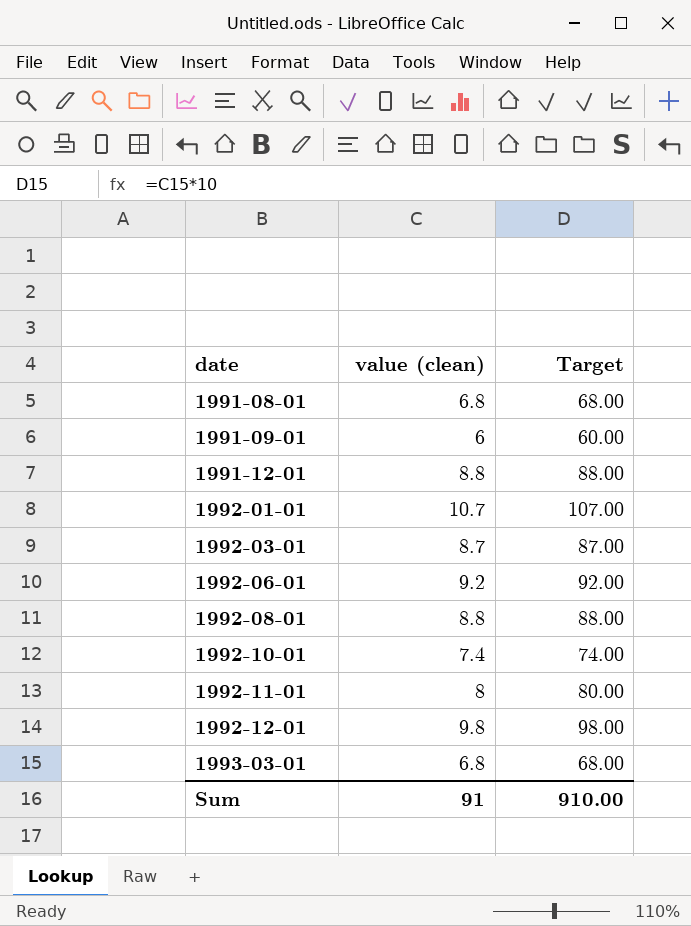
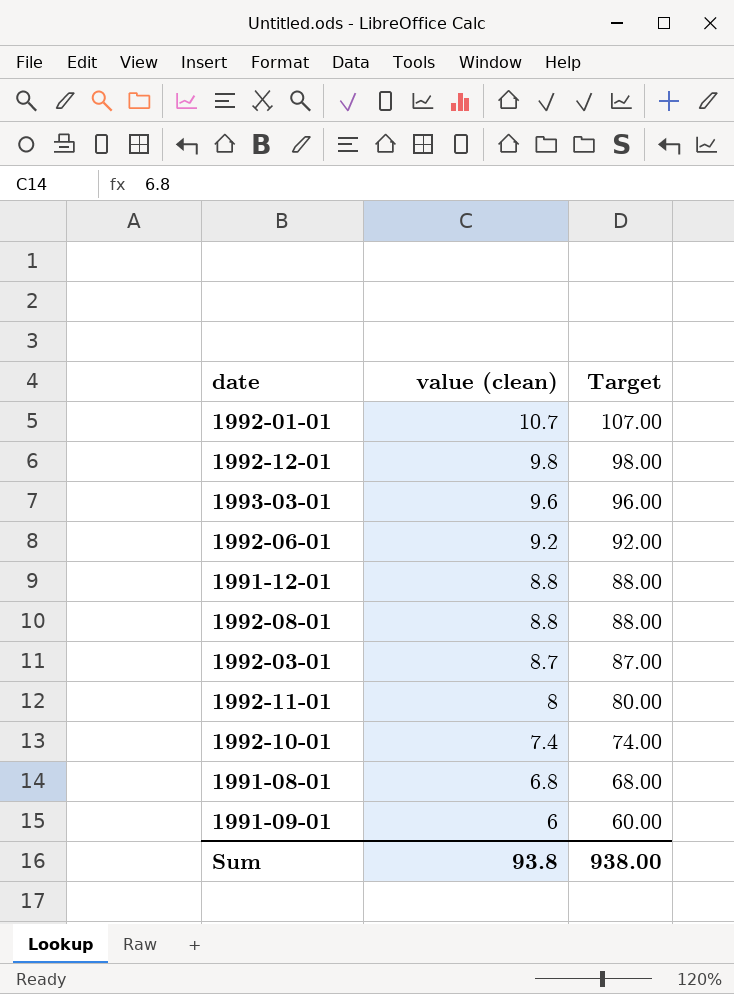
row order: date ascending -> value (clean) descending
1993-03-01 | value (clean): 6.8 -> 9.6
1993-03-01 | Target: 68.00 -> 96.00
Sum | value (clean): 91 -> 93.8
Sum | Target: 910.00 -> 938.00

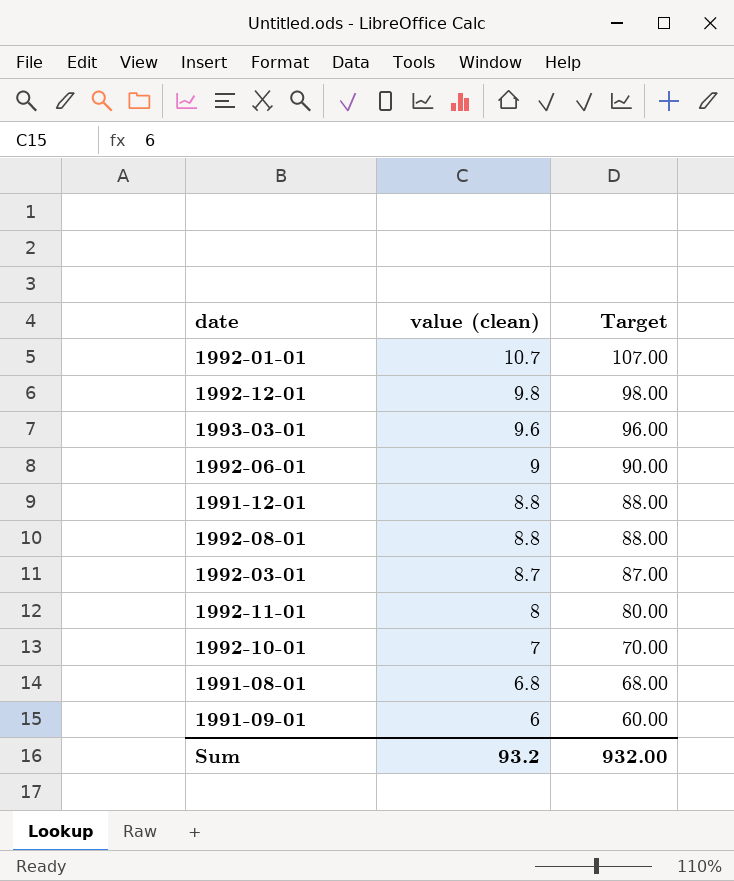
1992-06-01 | value (clean): 9.2 -> 9
1992-06-01 | Target: 92.00 -> 90.00
1992-10-01 | value (clean): 7.4 -> 7
1992-10-01 | Target: 74.00 -> 70.00
Sum | value (clean): 93.8 -> 93.2
Sum | Target: 938.00 -> 932.00

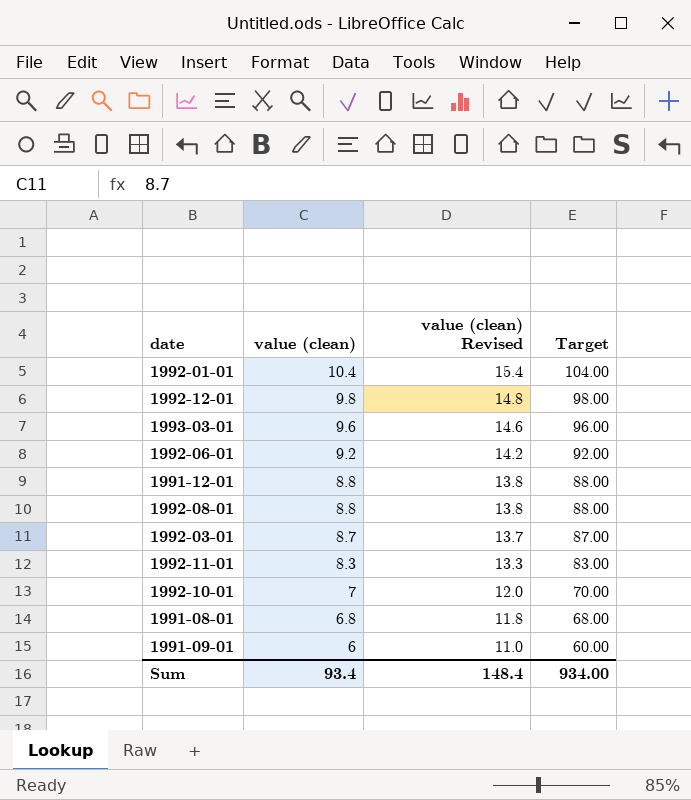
column value (clean) Revised | formula: none -> [value (clean)] + 5
1992-01-01 | value (clean): 10.7 -> 10.4
1992-01-01 | Target: 107.00 -> 104.00
1992-06-01 | value (clean): 9 -> 9.2
1992-06-01 | Target: 90.00 -> 92.00
1992-11-01 | value (clean): 8 -> 8.3
1992-11-01 | Target: 80.00 -> 83.00
Sum | value (clean): 93.2 -> 93.4
Sum | Target: 932.00 -> 934.00

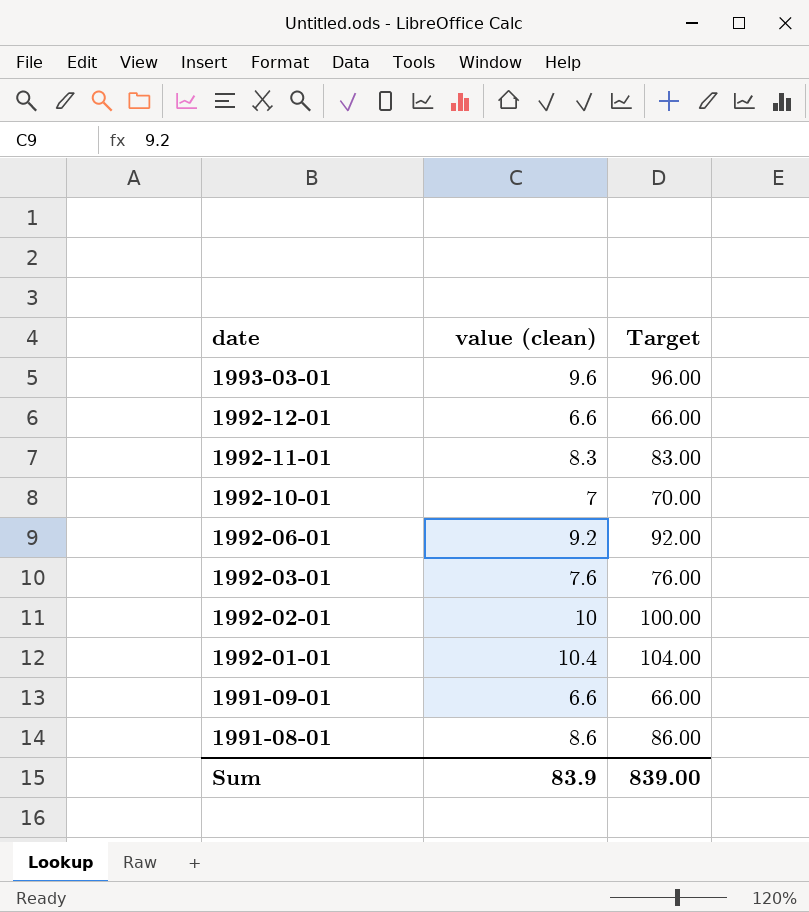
row order: value (clean) descending -> date descending
column value (clean) Revised | formula: [value (clean)] + 5 -> none
row 1991-12-01: 8.8 | 13.8 | 88.00 -> none
row 1992-08-01: 8.8 | 13.8 | 88.00 -> none
1992-12-01 | value (clean): 9.8 -> 6.6
1992-12-01 | Target: 98.00 -> 66.00
1992-03-01 | value (clean): 8.7 -> 7.6
1992-03-01 | Target: 87.00 -> 76.00
row 1992-02-01: none -> 10 | 100.00
1991-09-01 | value (clean): 6 -> 6.6
1991-09-01 | Target: 60.00 -> 66.00
1991-08-01 | value (clean): 6.8 -> 8.6
1991-08-01 | Target: 68.00 -> 86.00
Sum | value (clean): 93.4 -> 83.9
Sum | Target: 934.00 -> 839.00

